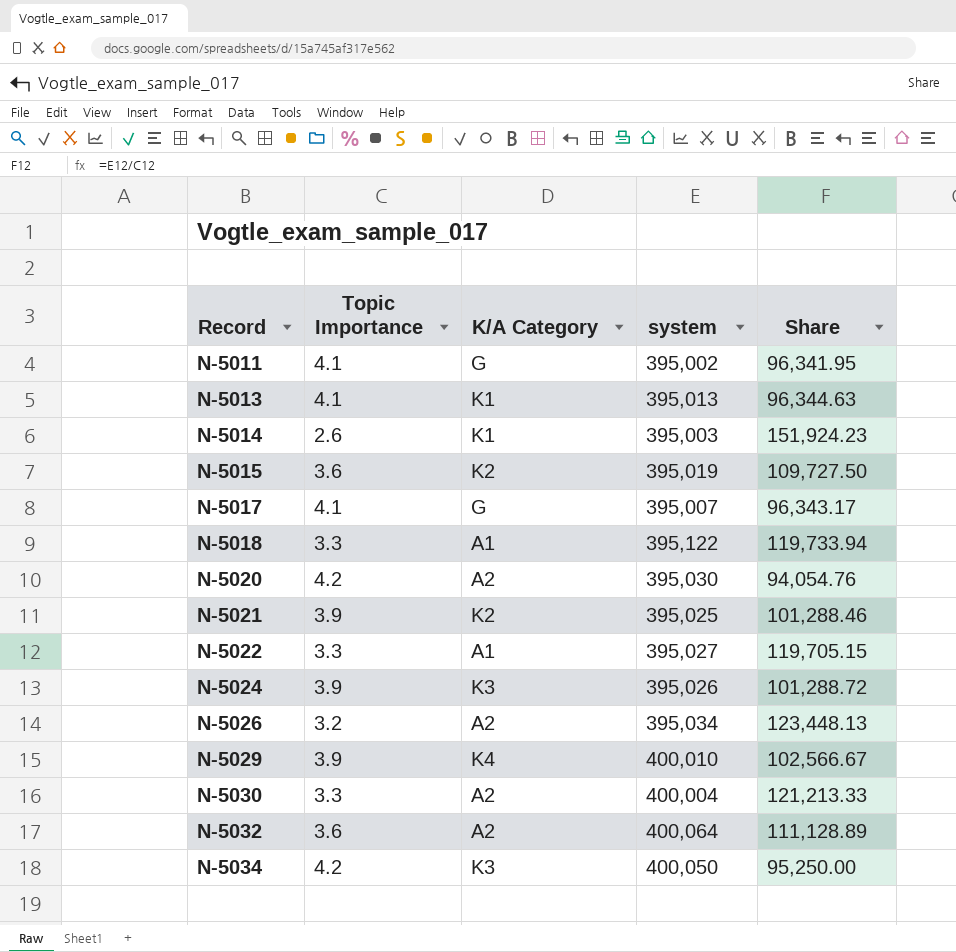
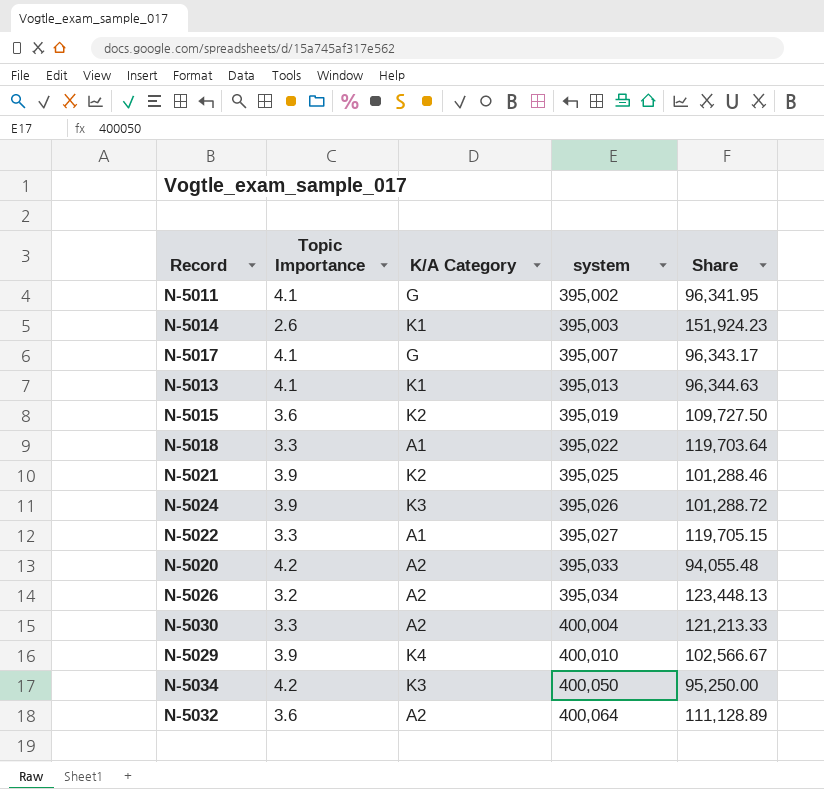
row order: Record ascending -> system ascending
N-5018 | system: 395,122 -> 395,022
N-5018 | Share: 119,733.94 -> 119,703.64
N-5020 | system: 395,030 -> 395,033
N-5020 | Share: 94,054.76 -> 94,055.48

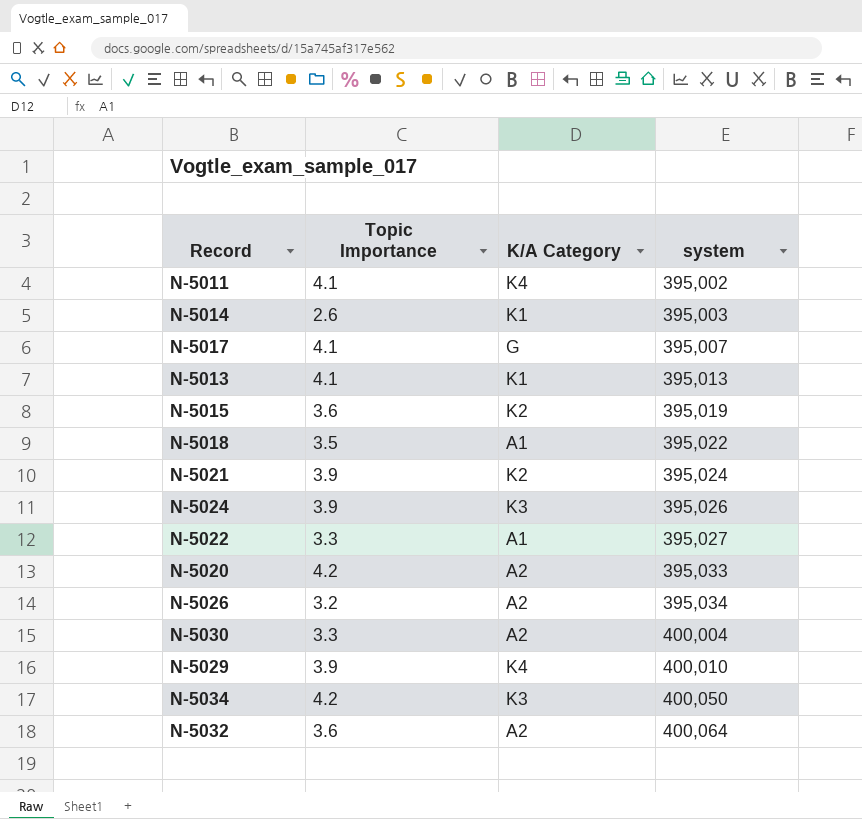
column Share | formula: [system] / [Topic Importance] -> none
N-5011 | K/A Category: G -> K4
N-5018 | Topic Importance: 3.3 -> 3.5
N-5021 | system: 395,025 -> 395,024

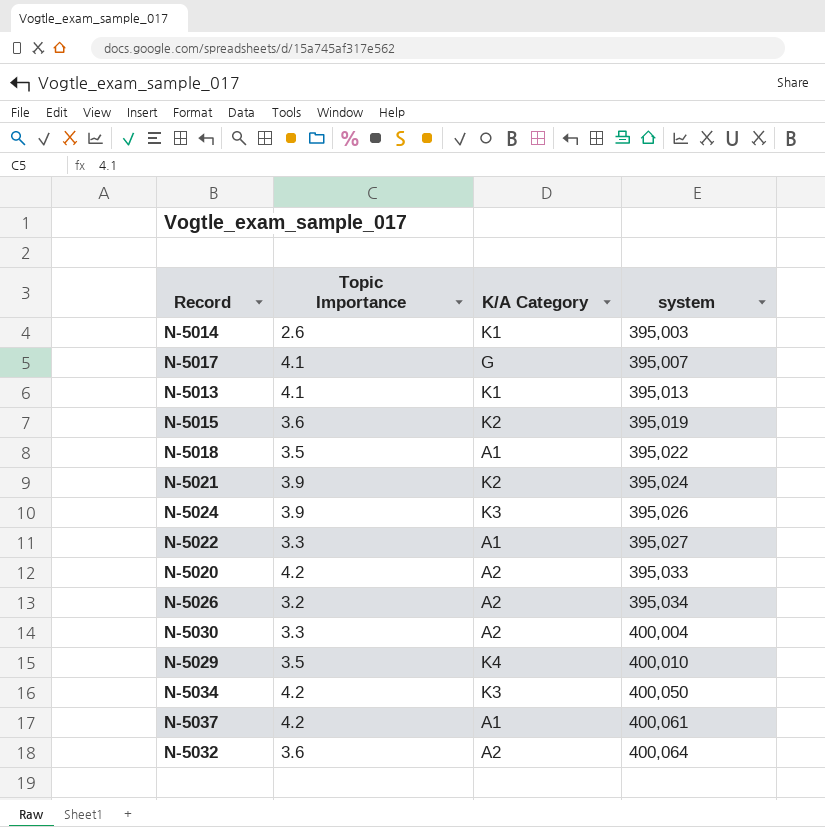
row N-5011: 4.1 | K4 | 395,002 -> none
N-5029 | Topic Importance: 3.9 -> 3.5
row N-5037: none -> 4.2 | A1 | 400,061

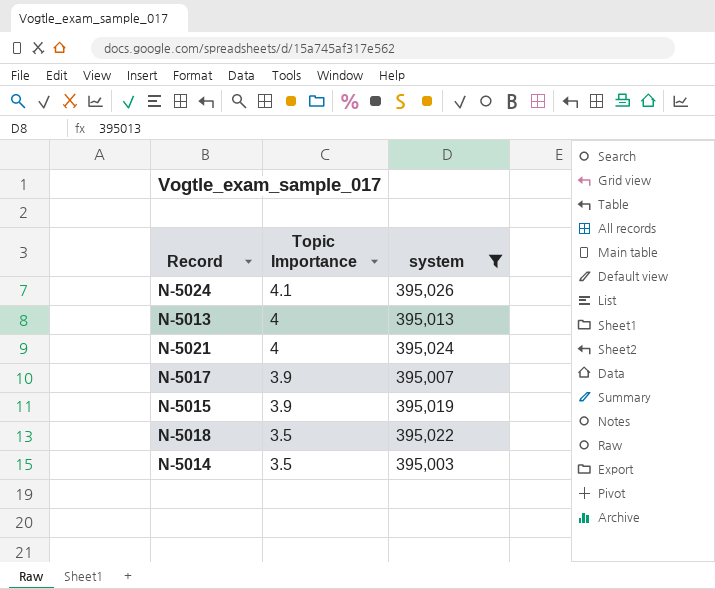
filter: none -> system <= 395,026
row order: system ascending -> Topic Importance descending
column K/A Category | position: 3 -> none
N-5024 | Topic Importance: 3.9 -> 4.1
N-5013 | Topic Importance: 4.1 -> 4
N-5021 | Topic Importance: 3.9 -> 4
N-5017 | Topic Importance: 4.1 -> 3.9
N-5015 | Topic Importance: 3.6 -> 3.9
N-5014 | Topic Importance: 2.6 -> 3.5

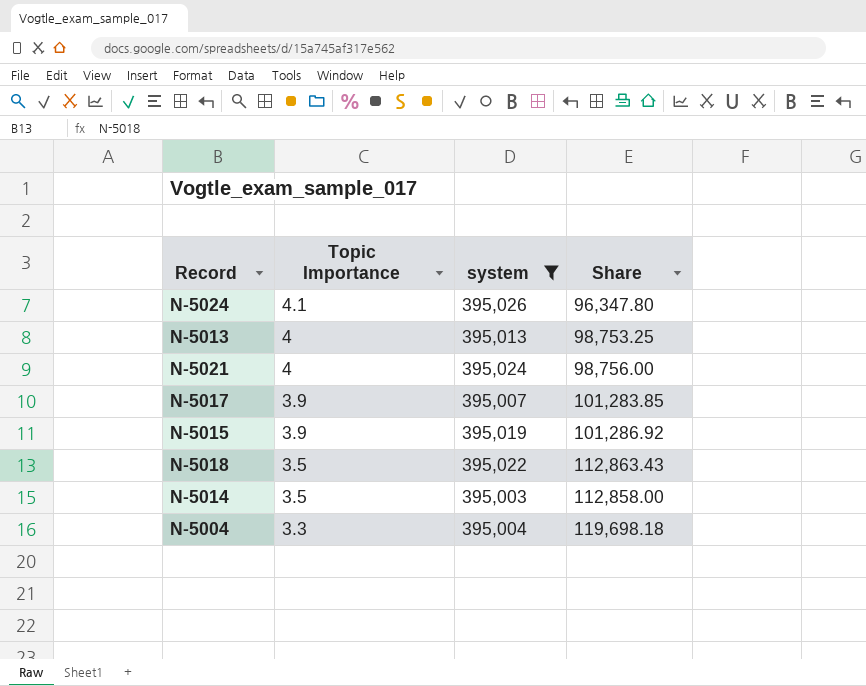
column Share | formula: none -> [system] / [Topic Importance]
row N-5004: none -> 3.3 | 395,004 | 119,698.18

